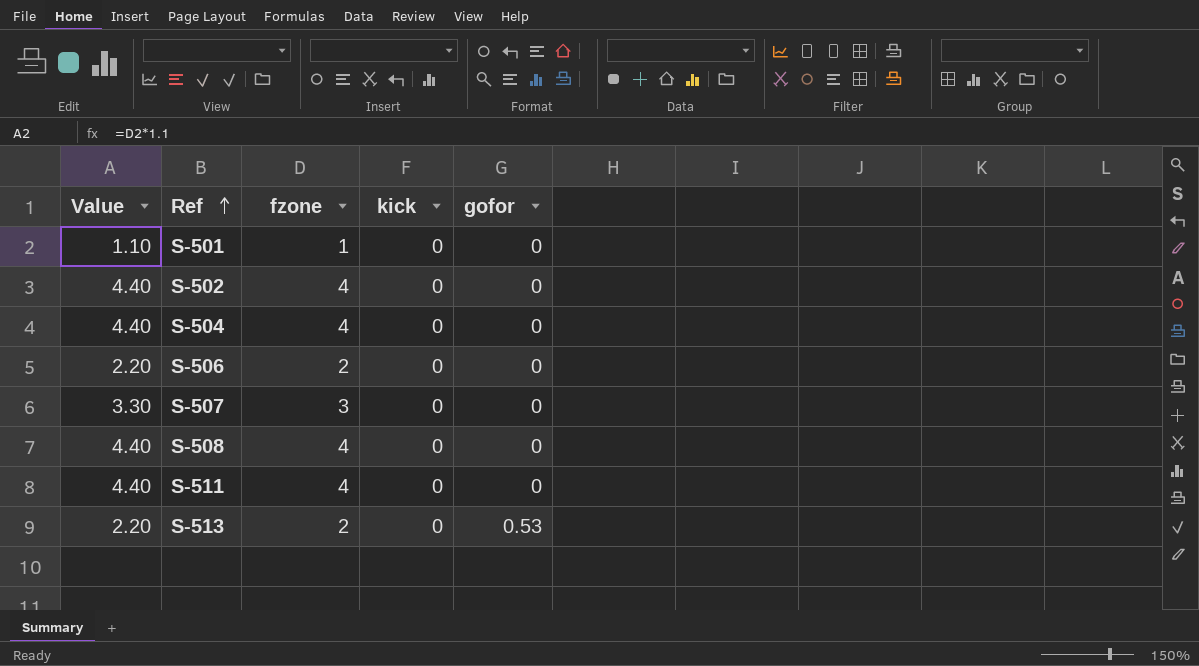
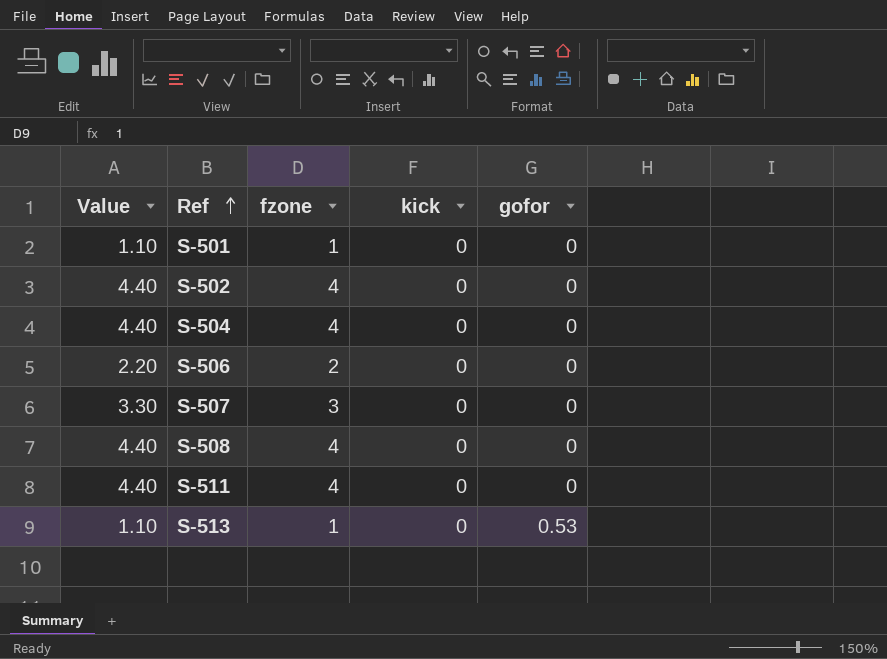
S-513 | Value: 2.20 -> 1.10
S-513 | fzone: 2 -> 1

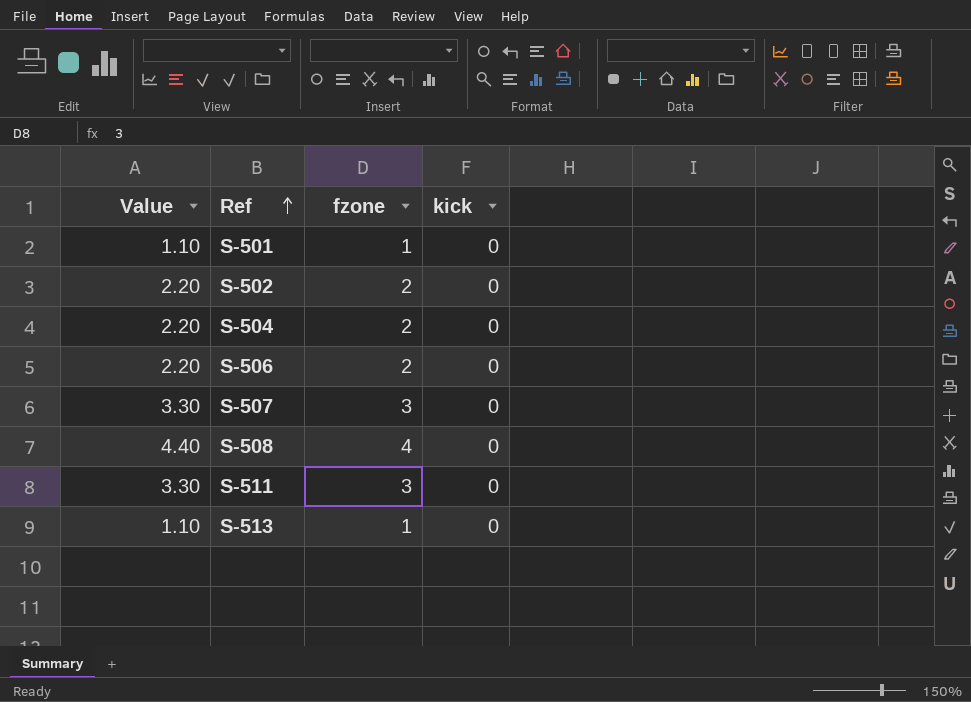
column gofor | position: 5 -> none
S-502 | Value: 4.40 -> 2.20
S-502 | fzone: 4 -> 2
S-504 | Value: 4.40 -> 2.20
S-504 | fzone: 4 -> 2
S-511 | Value: 4.40 -> 3.30
S-511 | fzone: 4 -> 3

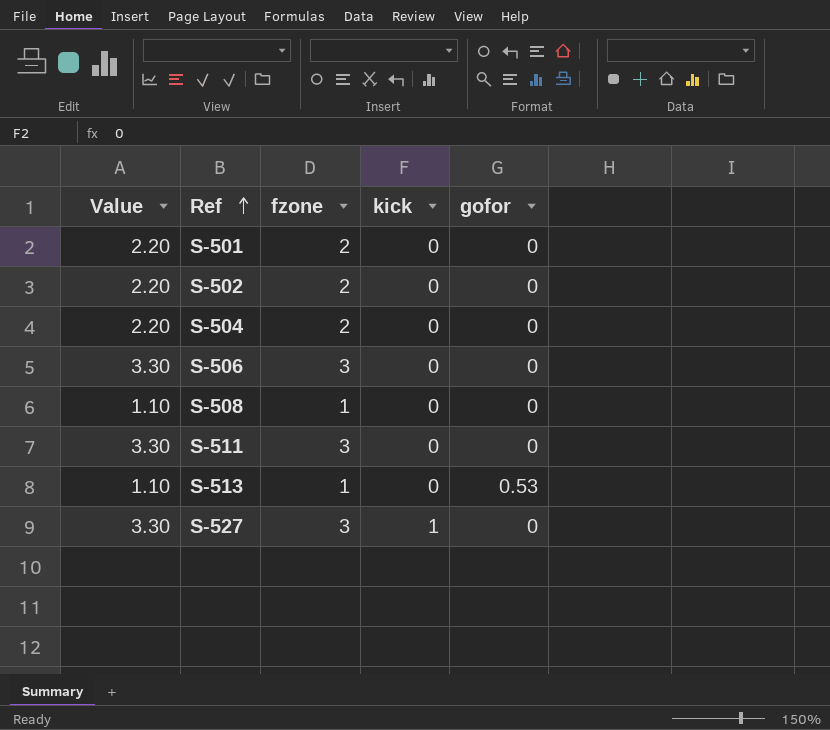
column gofor | position: none -> 5
row S-507: 3.30 | 3 | 0 -> none
S-501 | Value: 1.10 -> 2.20
S-501 | fzone: 1 -> 2
S-506 | Value: 2.20 -> 3.30
S-506 | fzone: 2 -> 3
S-508 | Value: 4.40 -> 1.10
S-508 | fzone: 4 -> 1
row S-527: none -> 3.30 | 3 | 1 | 0

